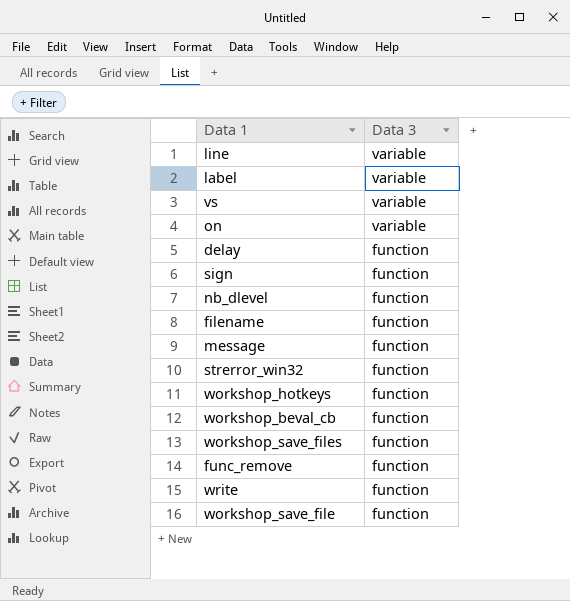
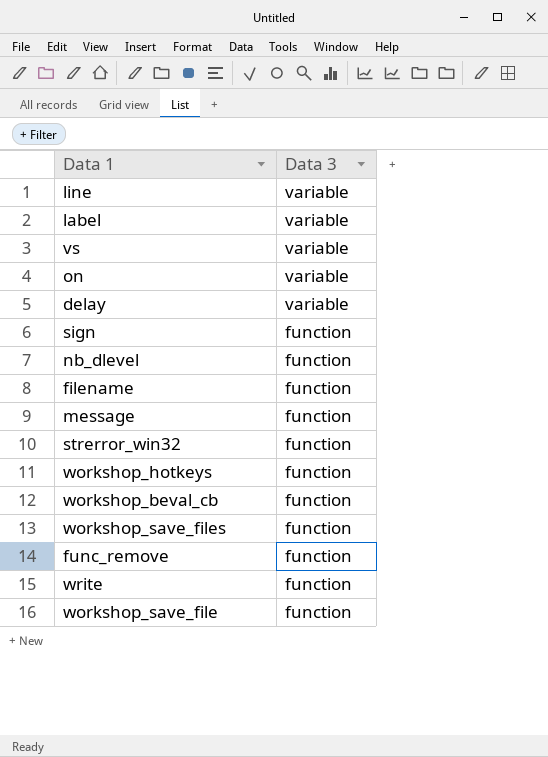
delay | Data 3: function -> variable

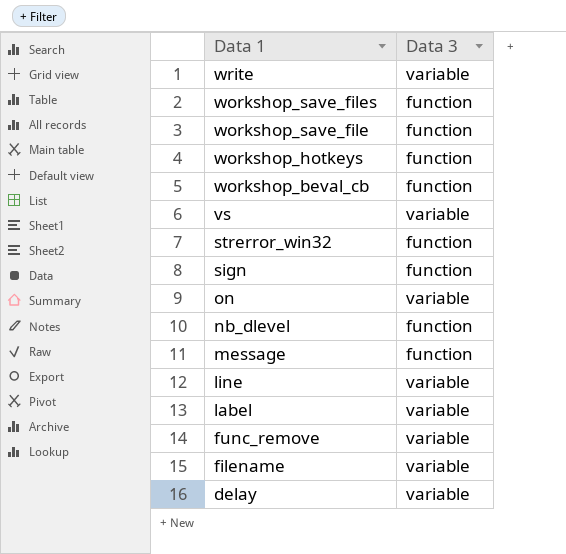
row order: Data 3 descending -> Data 1 descending
write | Data 3: function -> variable
func_remove | Data 3: function -> variable
filename | Data 3: function -> variable

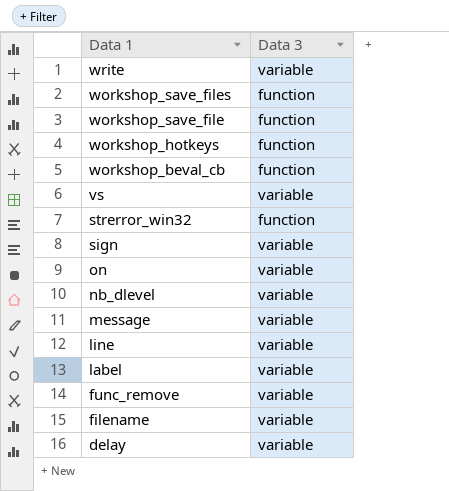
sign | Data 3: function -> variable
nb_dlevel | Data 3: function -> variable
message | Data 3: function -> variable

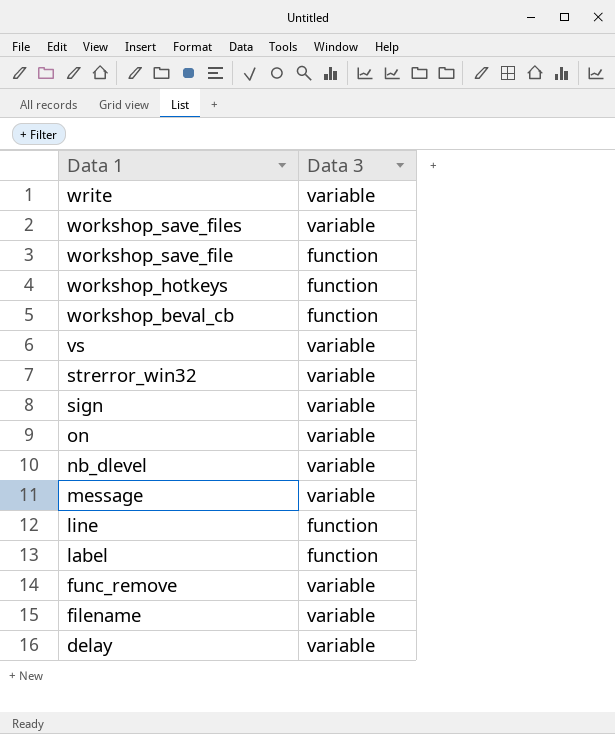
workshop_save_files | Data 3: function -> variable
strerror_win32 | Data 3: function -> variable
line | Data 3: variable -> function
label | Data 3: variable -> function

